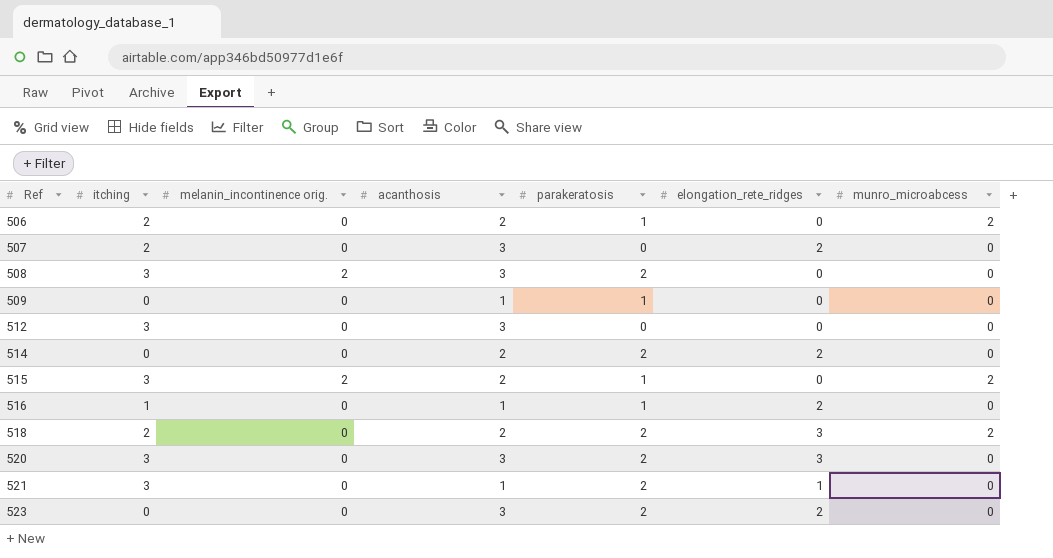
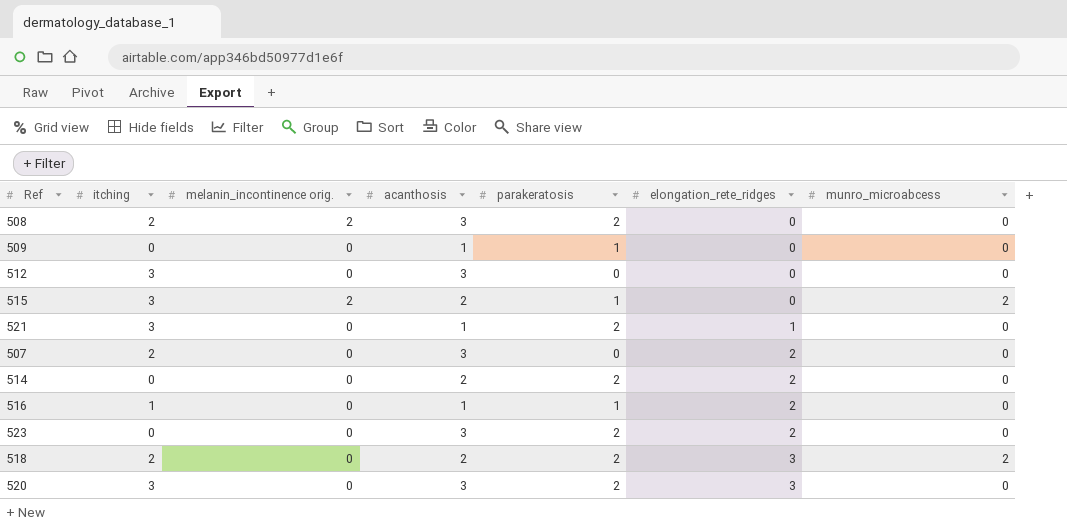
row order: Ref ascending -> elongation_rete_ridges ascending
row 506: 2 | 0 | 2 | 1 | 0 | 2 -> none
508 | itching: 3 -> 2

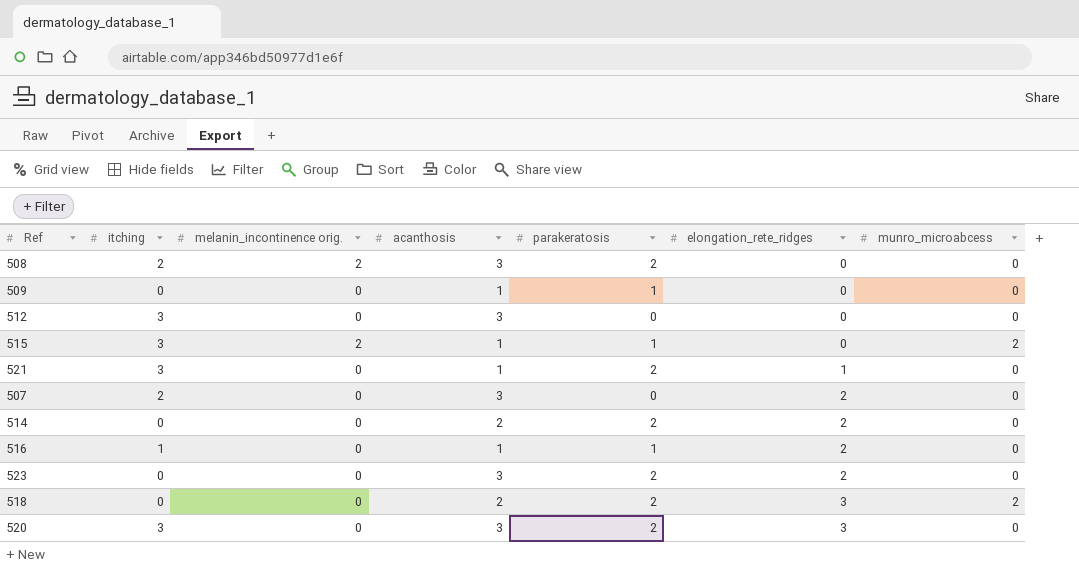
515 | acanthosis: 2 -> 1
518 | itching: 2 -> 0

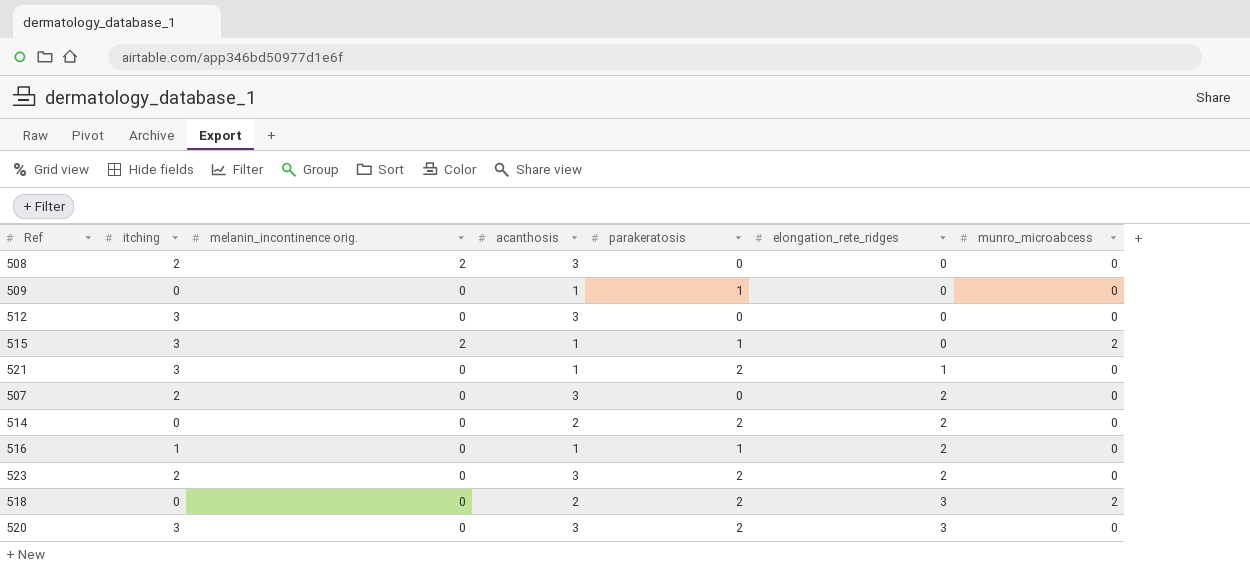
508 | parakeratosis: 2 -> 0
523 | itching: 0 -> 2

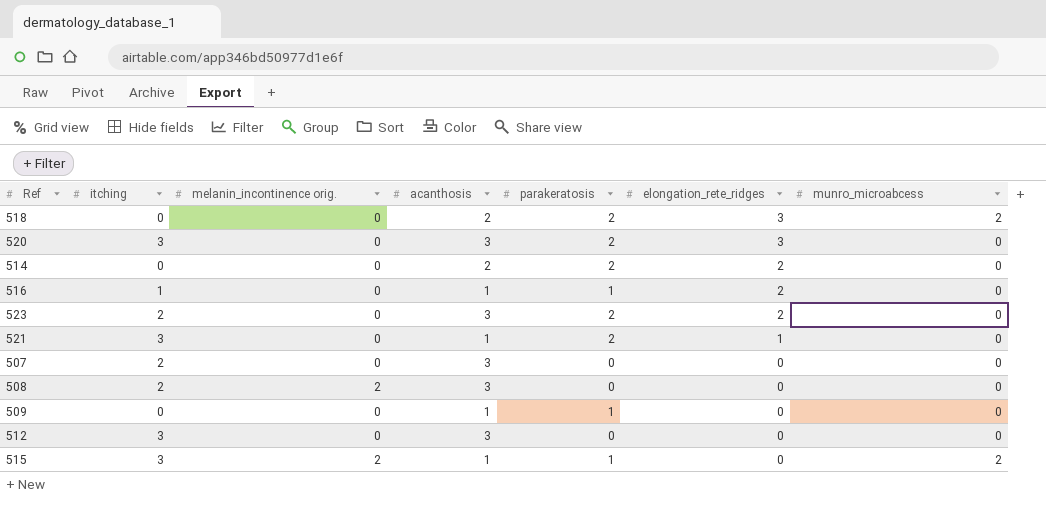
row order: elongation_rete_ridges ascending -> elongation_rete_ridges descending
507 | elongation_rete_ridges: 2 -> 0

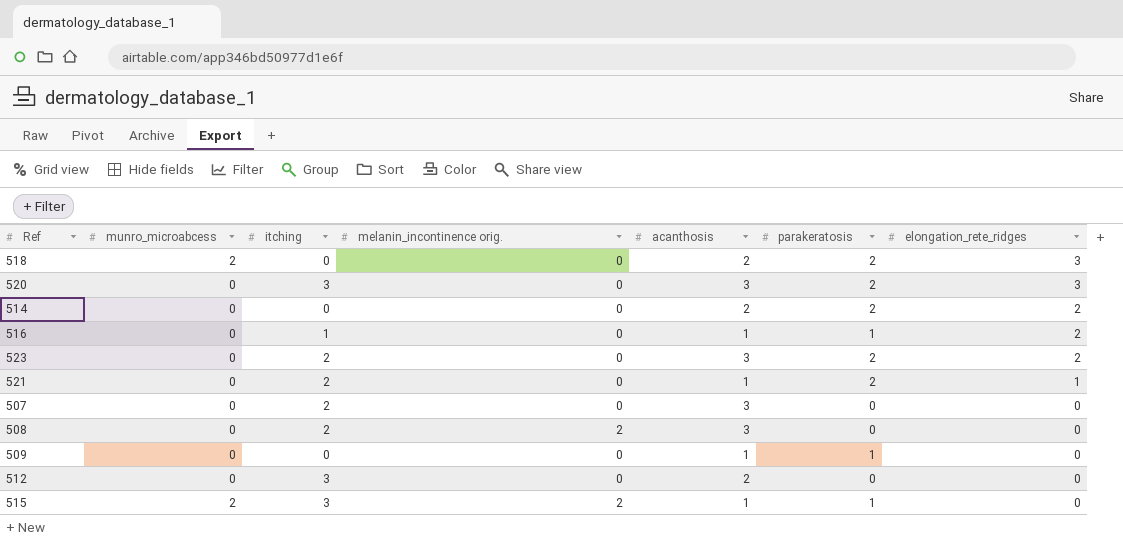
column munro_microabcess | position: 7 -> 2
521 | itching: 3 -> 2
512 | acanthosis: 3 -> 2

